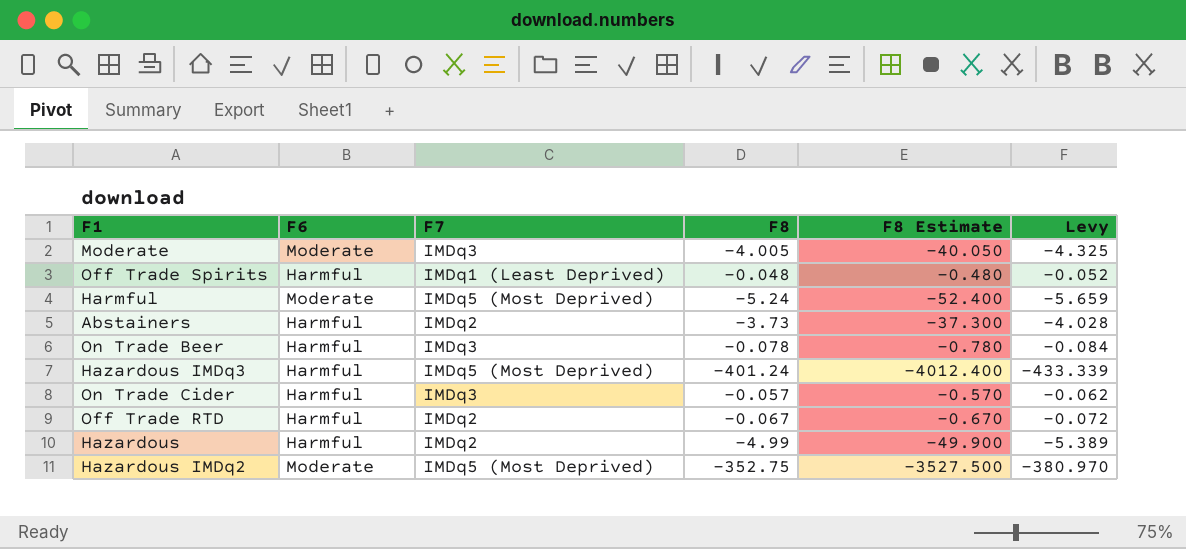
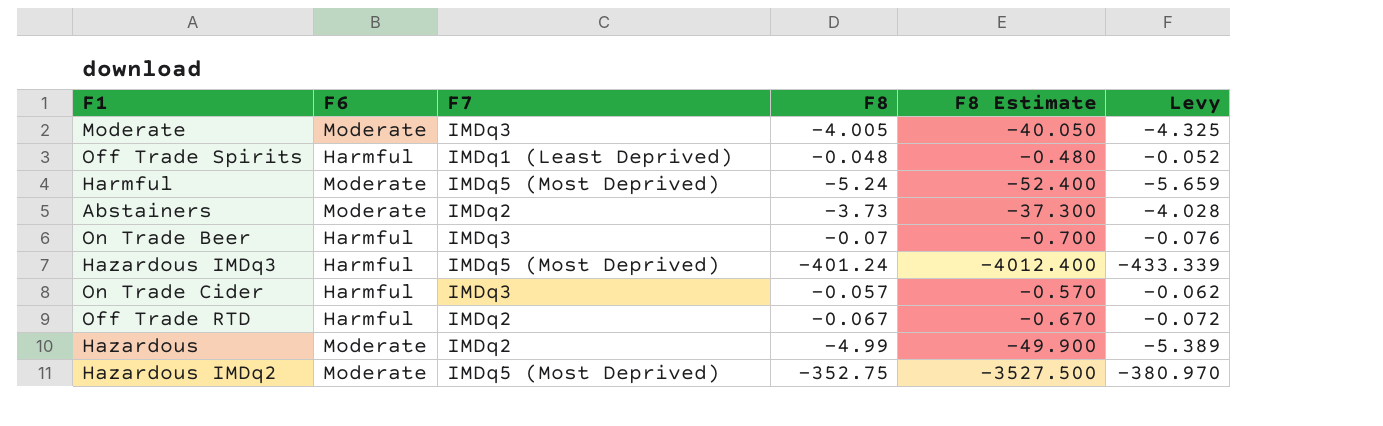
Abstainers | F6: Harmful -> Moderate
On Trade Beer | F8: -0.078 -> -0.07
On Trade Beer | F8 Estimate: -0.780 -> -0.700
On Trade Beer | Levy: -0.084 -> -0.076
Hazardous | F6: Harmful -> Moderate

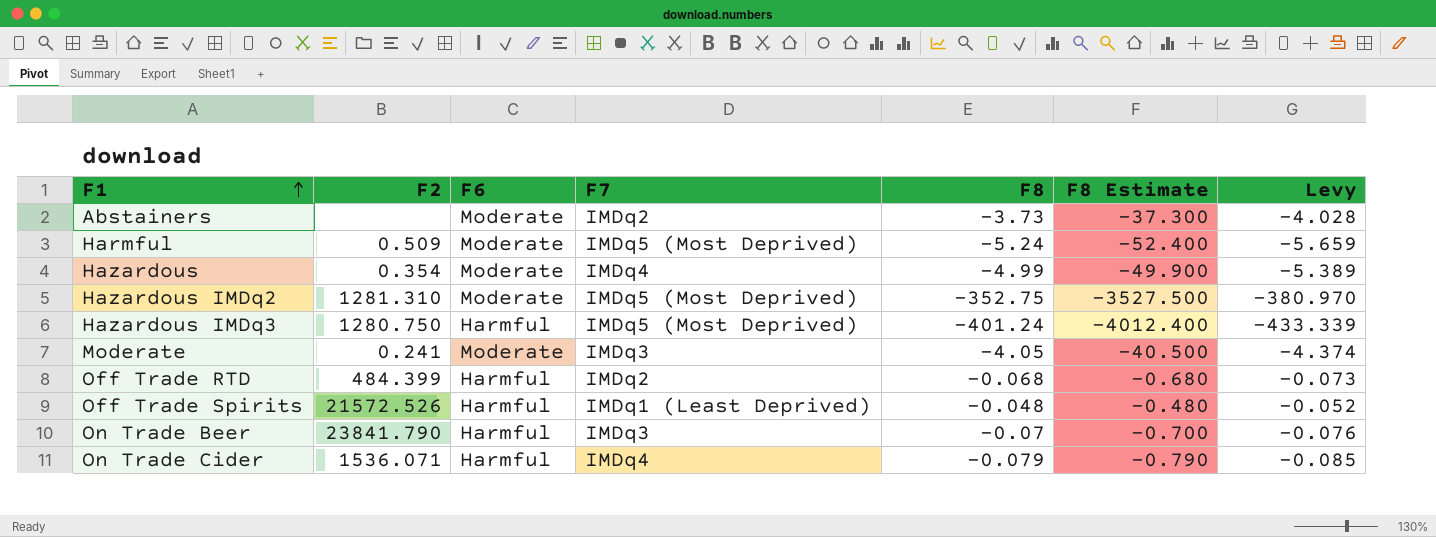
row order: none -> F1 ascending
column F2 | position: none -> 2
Hazardous | F7: IMDq2 -> IMDq4
Moderate | F8: -4.005 -> -4.05
Moderate | F8 Estimate: -40.050 -> -40.500
Moderate | Levy: -4.325 -> -4.374
Off Trade RTD | F8: -0.067 -> -0.068
Off Trade RTD | F8 Estimate: -0.670 -> -0.680
Off Trade RTD | Levy: -0.072 -> -0.073
On Trade Cider | F7: IMDq3 -> IMDq4
On Trade Cider | F8: -0.057 -> -0.079
On Trade Cider | F8 Estimate: -0.570 -> -0.790
On Trade Cider | Levy: -0.062 -> -0.085

